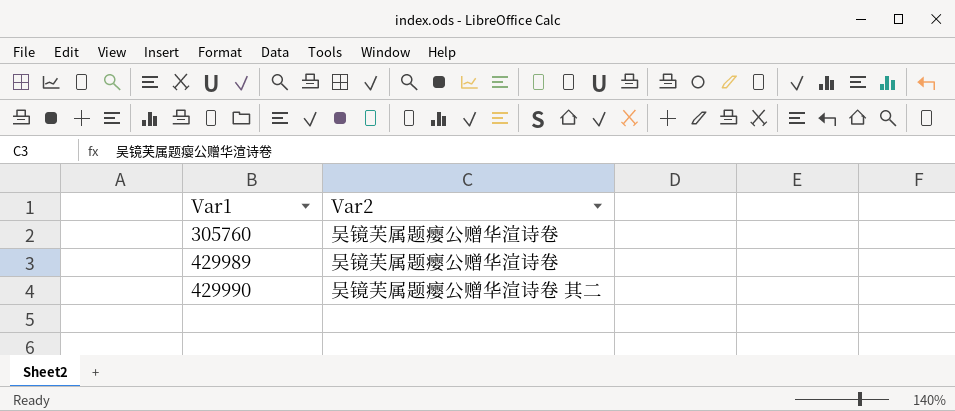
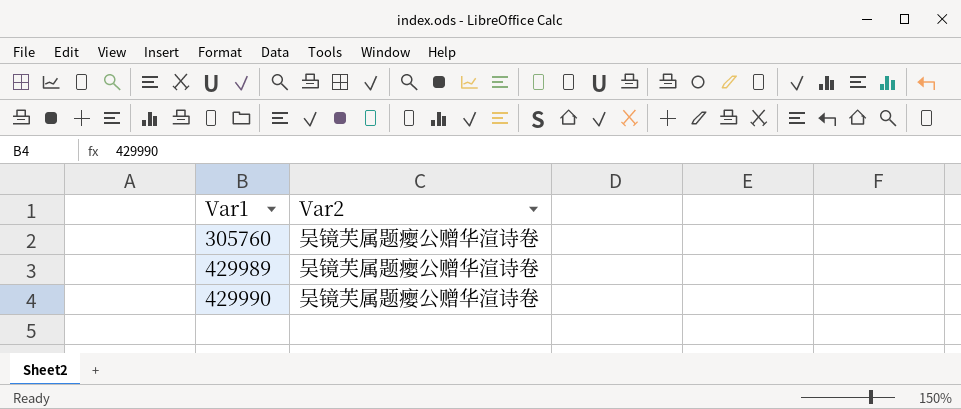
429990 | Var2: 吴镜芙属题瘿公赠华渲诗卷 其二 -> 吴镜芙属题瘿公赠华渲诗卷

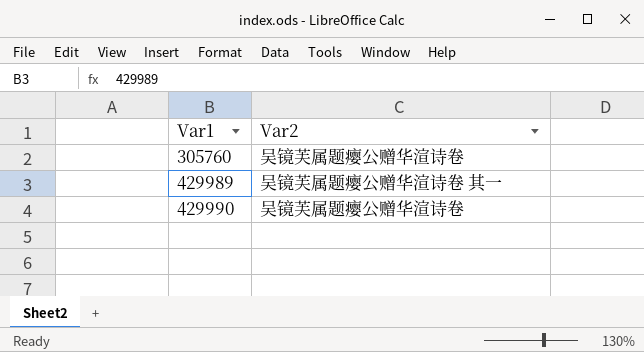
429989 | Var2: 吴镜芙属题瘿公赠华渲诗卷 -> 吴镜芙属题瘿公赠华渲诗卷 其一

